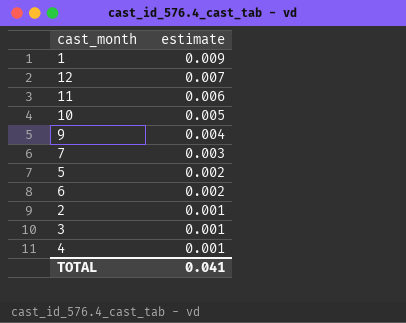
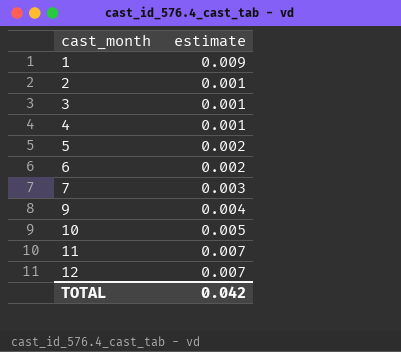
row order: estimate descending -> cast_month ascending
11 | estimate: 0.006 -> 0.007
TOTAL | estimate: 0.041 -> 0.042

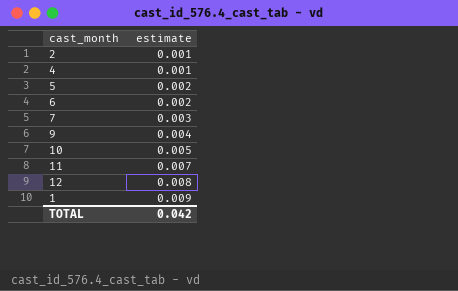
row order: cast_month ascending -> estimate ascending
row 3: 0.001 -> none
12 | estimate: 0.007 -> 0.008

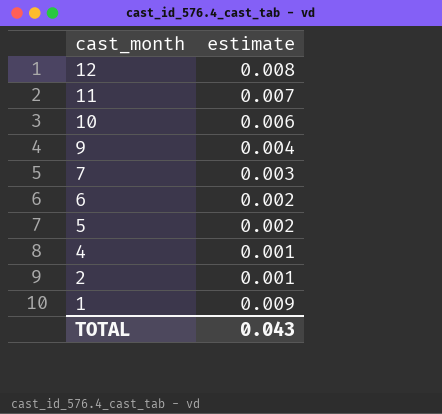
row order: estimate ascending -> cast_month descending
10 | estimate: 0.005 -> 0.006
TOTAL | estimate: 0.042 -> 0.043

